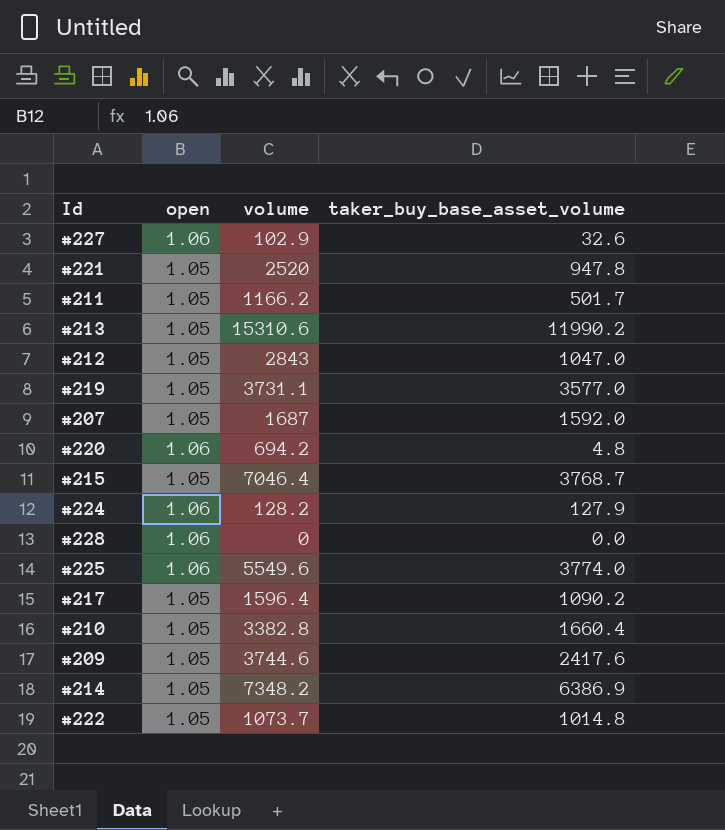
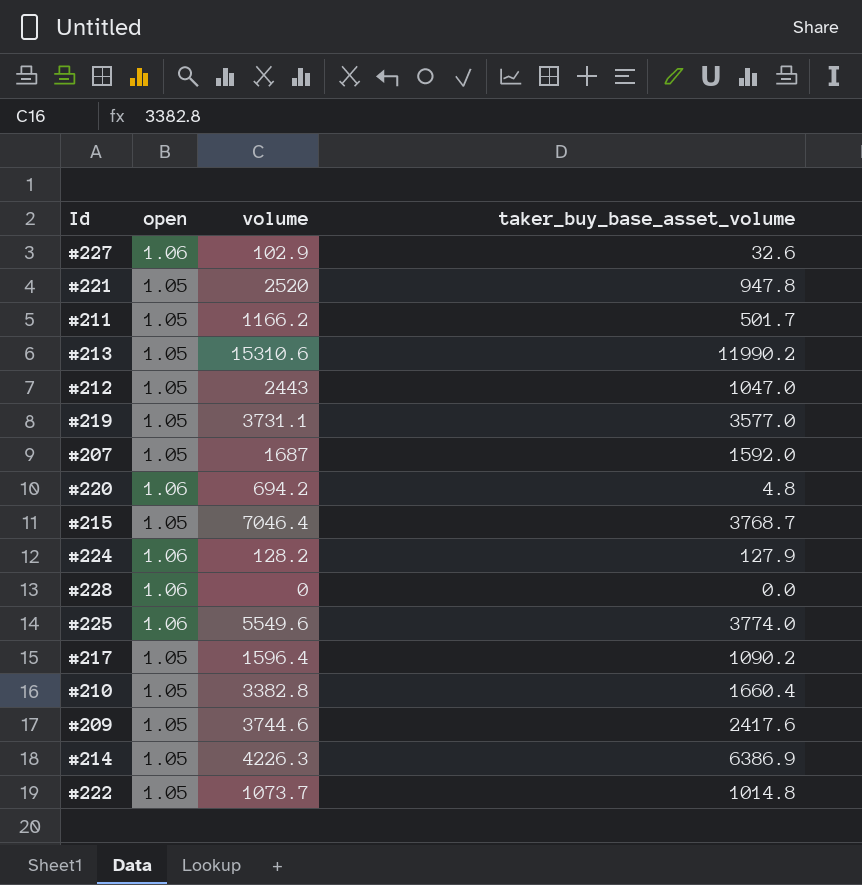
#212 | volume: 2843 -> 2443
#214 | volume: 7348.2 -> 4226.3

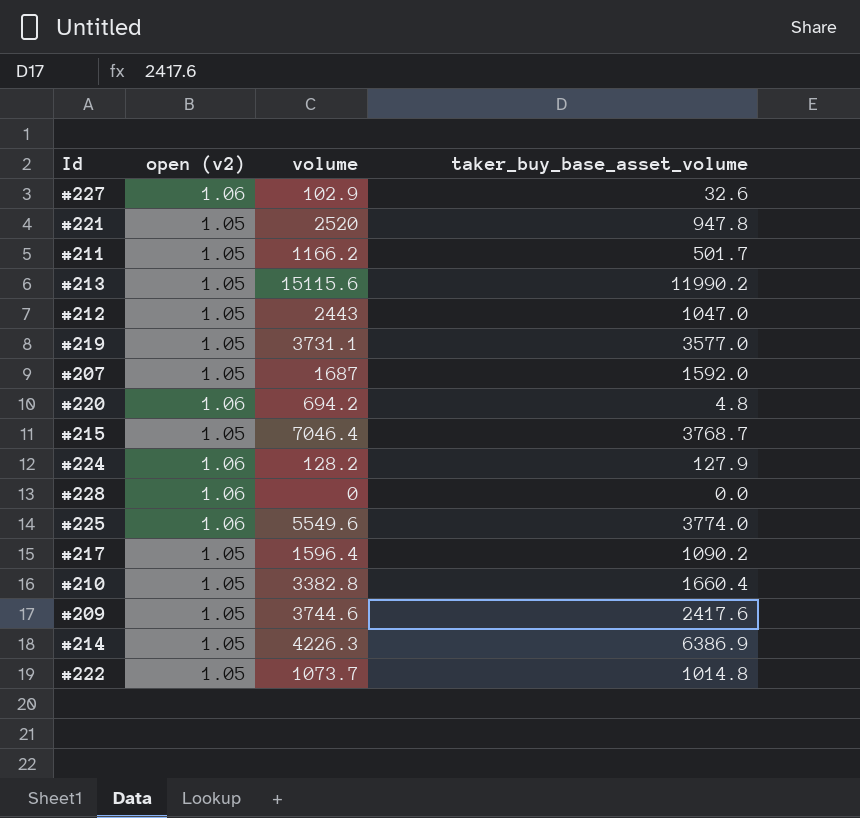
column name: open -> open (v2)
#213 | volume: 15310.6 -> 15115.6

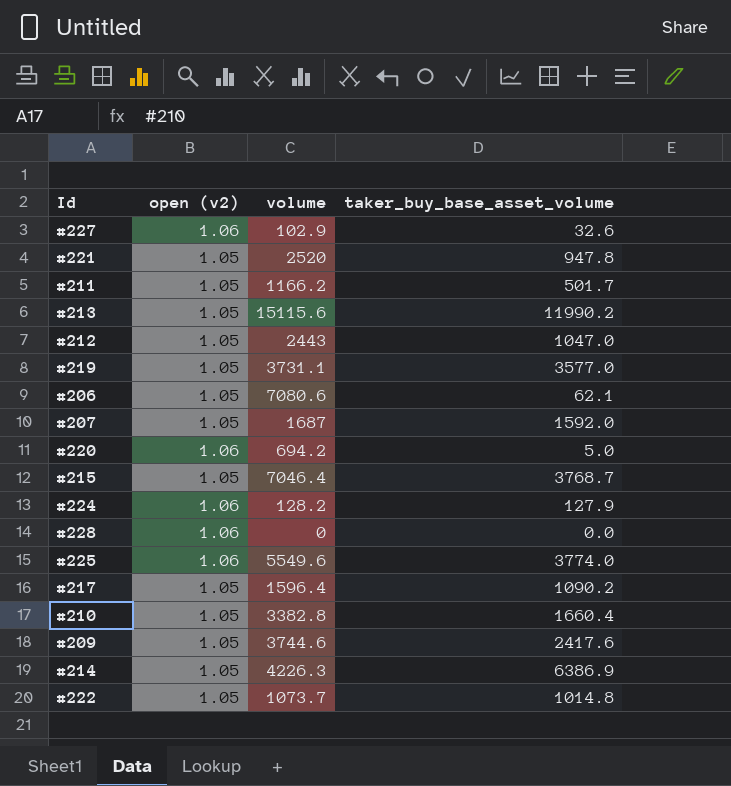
row #206: none -> 1.05 | 7080.6 | 62.1
#220 | taker_buy_base_asset_volume: 4.8 -> 5.0

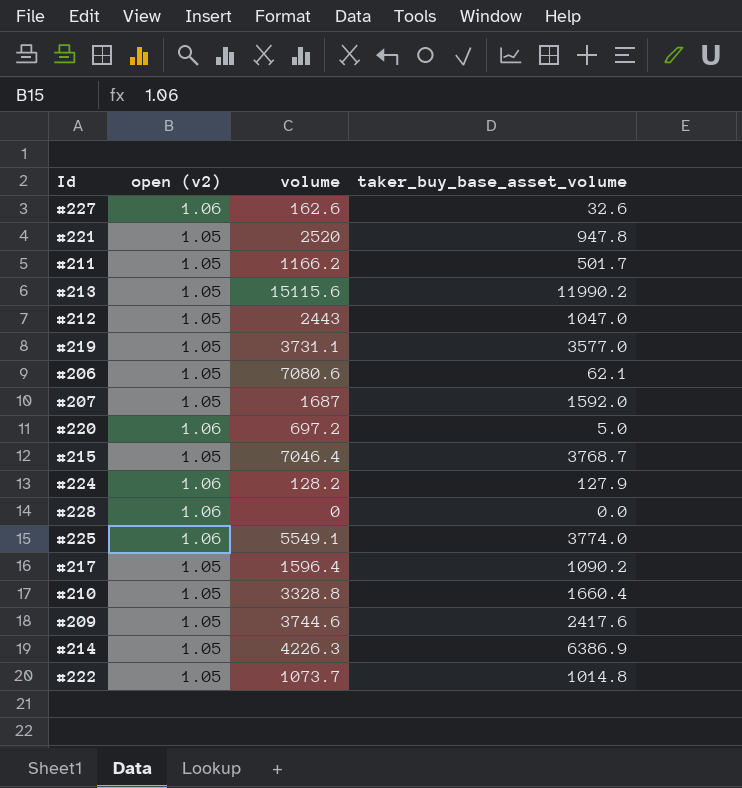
#227 | volume: 102.9 -> 162.6
#220 | volume: 694.2 -> 697.2
#225 | volume: 5549.6 -> 5549.1
#210 | volume: 3382.8 -> 3328.8

